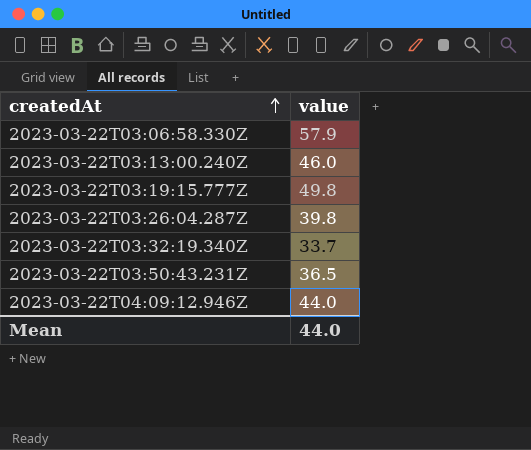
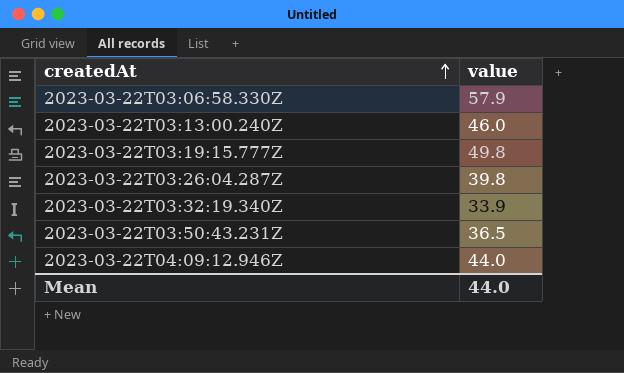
2023-03-22T03:32:19.340Z | value: 33.7 -> 33.9

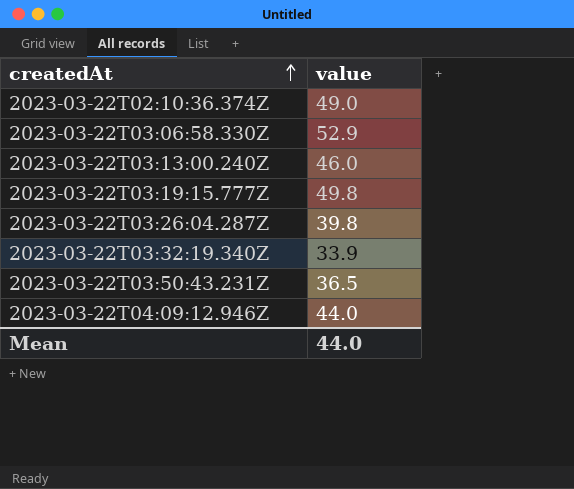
row 2023-03-22T02:10:36.374Z: none -> 49.0
2023-03-22T03:06:58.330Z | value: 57.9 -> 52.9

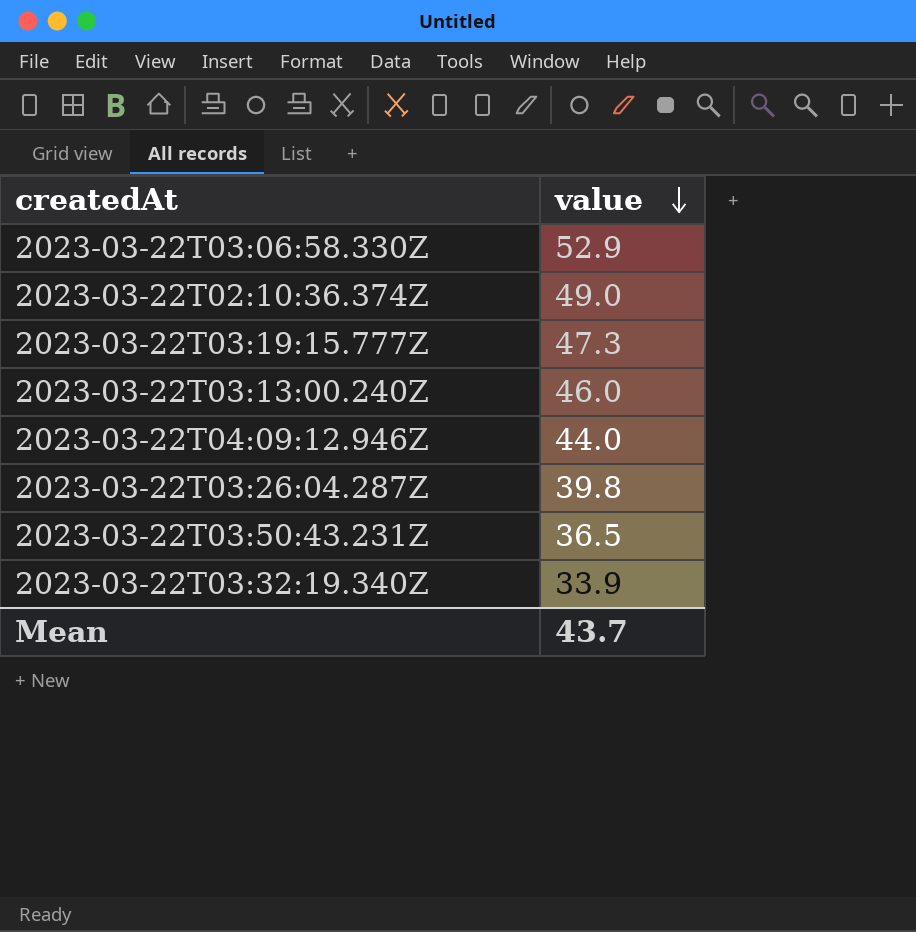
row order: createdAt ascending -> value descending
2023-03-22T03:19:15.777Z | value: 49.8 -> 47.3
Mean | value: 44.0 -> 43.7

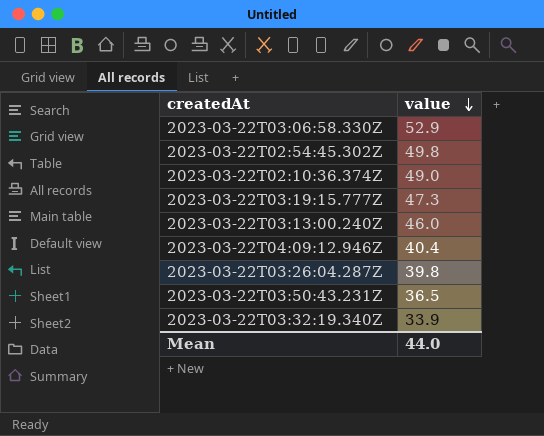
row 2023-03-22T02:54:45.302Z: none -> 49.8
2023-03-22T04:09:12.946Z | value: 44.0 -> 40.4
Mean | value: 43.7 -> 44.0

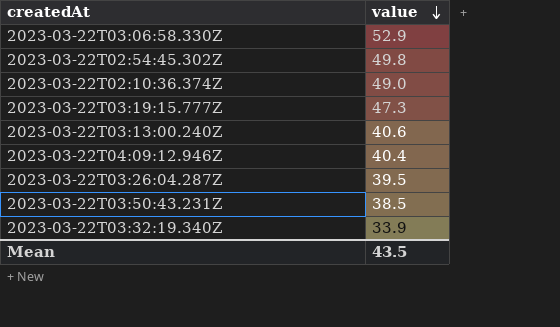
2023-03-22T03:13:00.240Z | value: 46.0 -> 40.6
2023-03-22T03:26:04.287Z | value: 39.8 -> 39.5
2023-03-22T03:50:43.231Z | value: 36.5 -> 38.5
Mean | value: 44.0 -> 43.5

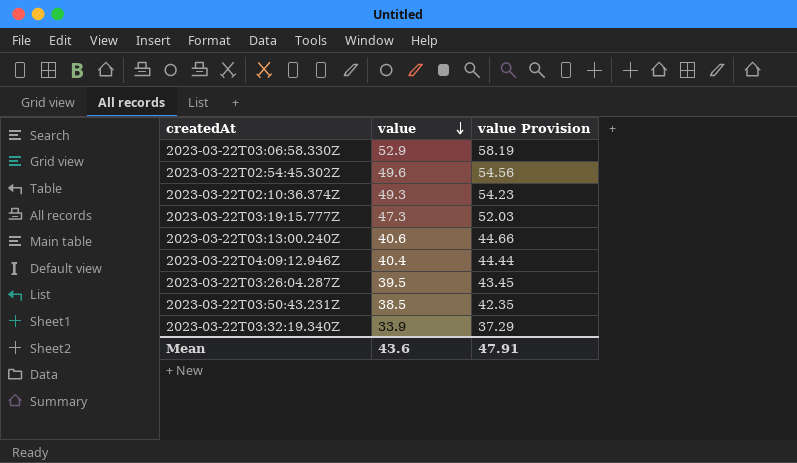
column value Provision | formula: none -> [value] * 1.1
2023-03-22T02:54:45.302Z | value: 49.8 -> 49.6
2023-03-22T02:10:36.374Z | value: 49.0 -> 49.3
Mean | value: 43.5 -> 43.6

